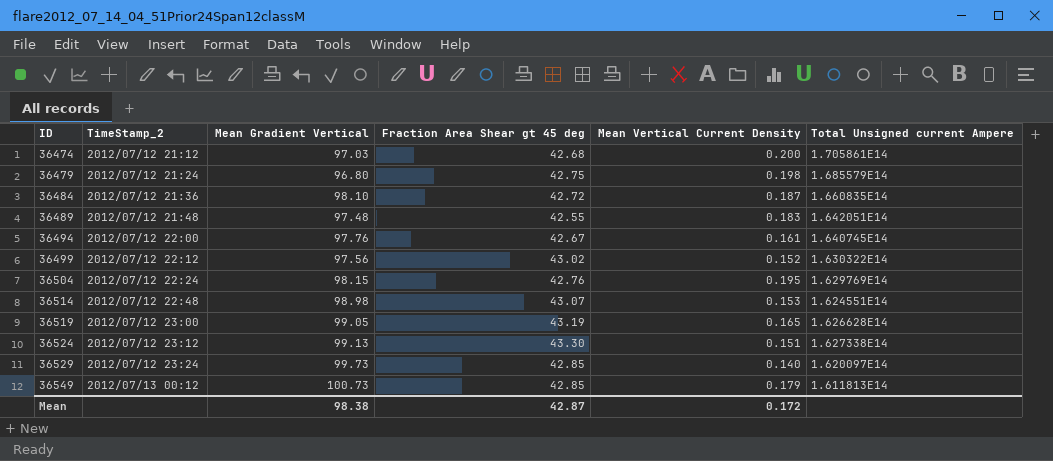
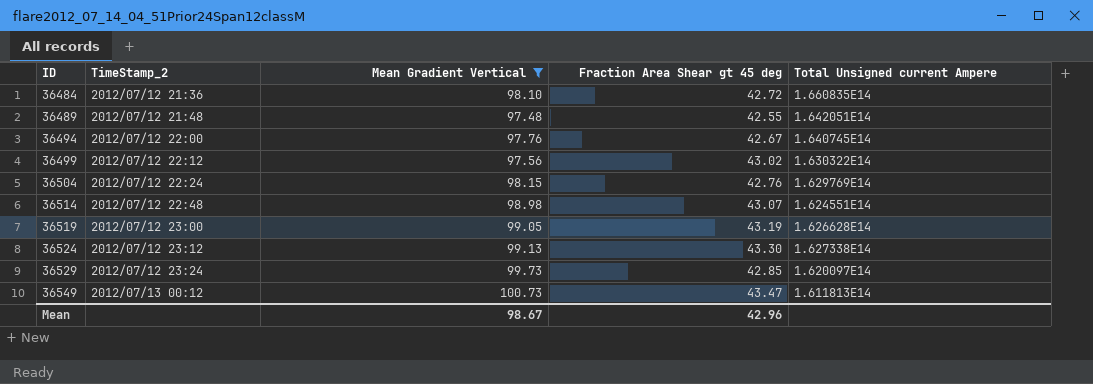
filter: none -> Mean Gradient Vertical >= 97.48
column Mean Vertical Current Density | position: 5 -> none
36549 | Fraction Area Shear gt 45 deg: 42.85 -> 43.47
Mean | Mean Gradient Vertical: 98.38 -> 98.67
Mean | Fraction Area Shear gt 45 deg: 42.87 -> 42.96

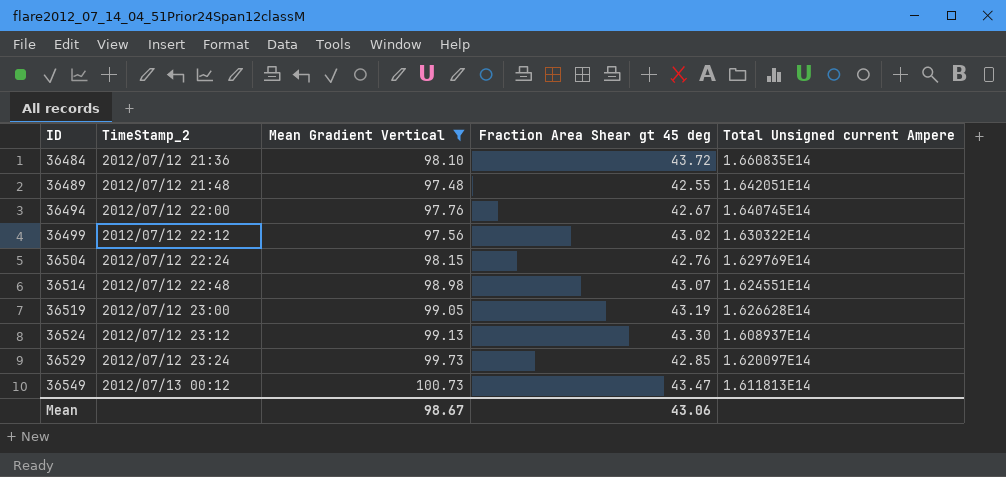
36484 | Fraction Area Shear gt 45 deg: 42.72 -> 43.72
36524 | Total Unsigned current Ampere: 1.627338E14 -> 1.608937E14
Mean | Fraction Area Shear gt 45 deg: 42.96 -> 43.06

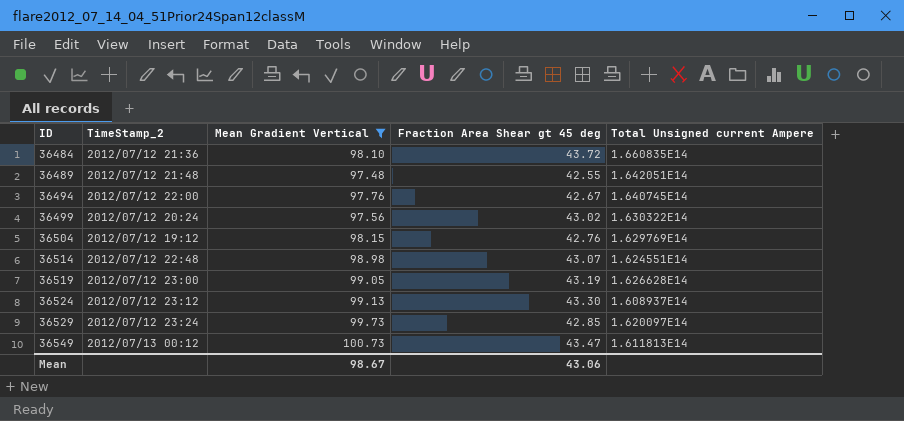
36499 | TimeStamp_2: 2012/07/12 22:12 -> 2012/07/12 20:24
36504 | TimeStamp_2: 2012/07/12 22:24 -> 2012/07/12 19:12

